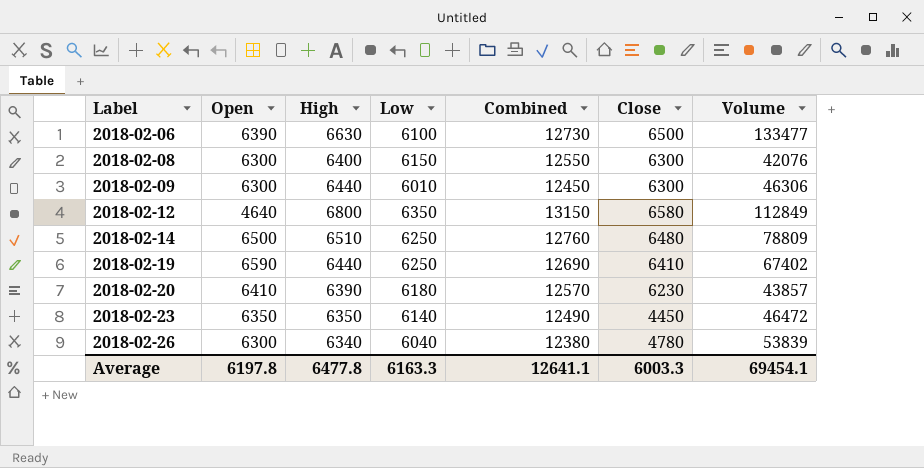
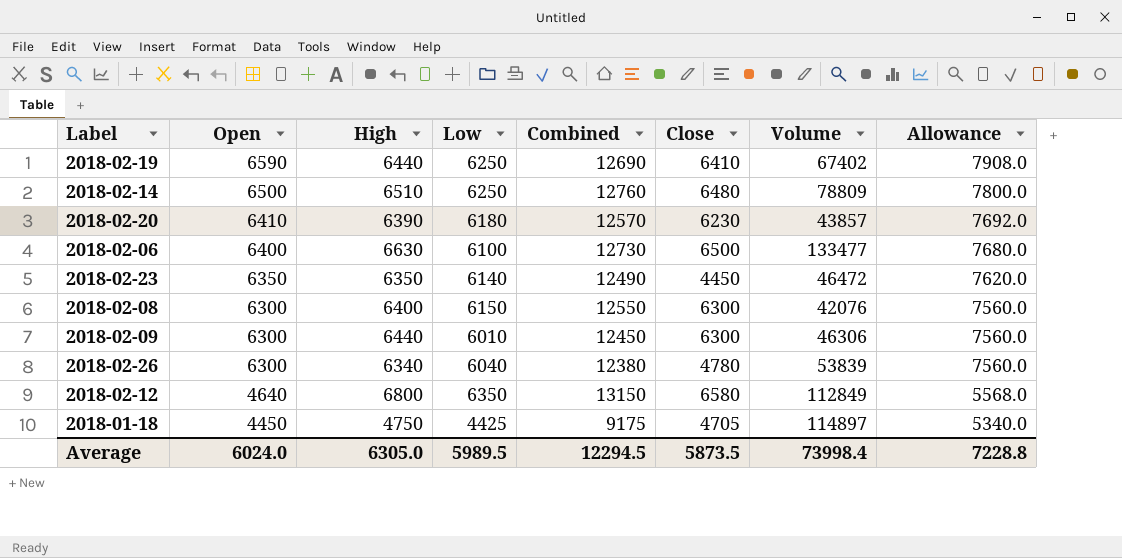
row order: Label ascending -> Open descending
column Allowance | formula: none -> [Open] * 1.2
2018-02-06 | Open: 6390 -> 6400
row 2018-01-18: none -> 4450 | 4750 | 4425 | 9175 | 4705 | 114897 | 5340.0
Average | Open: 6197.8 -> 6024.0
Average | High: 6477.8 -> 6305.0
Average | Low: 6163.3 -> 5989.5
Average | Combined: 12641.1 -> 12294.5
Average | Close: 6003.3 -> 5873.5
Average | Volume: 69454.1 -> 73998.4

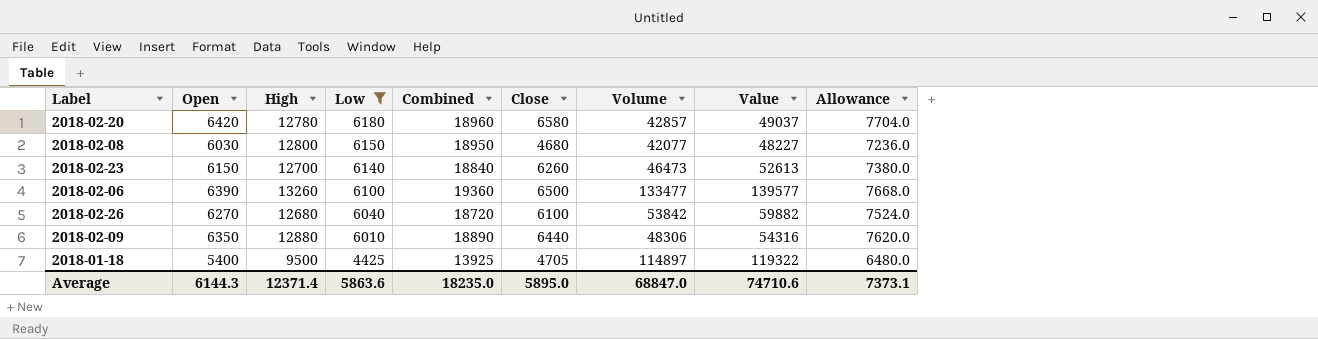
filter: none -> Low <= 6180
row order: Open descending -> Low descending
column Value | formula: none -> [Low] + [Volume]
2018-02-20 | Open: 6410 -> 6420
2018-02-20 | High: 6390 -> 12780
2018-02-20 | Combined: 12570 -> 18960
2018-02-20 | Close: 6230 -> 6580
2018-02-20 | Volume: 43857 -> 42857
2018-02-20 | Allowance: 7692.0 -> 7704.0
2018-02-08 | Open: 6300 -> 6030
2018-02-08 | High: 6400 -> 12800
2018-02-08 | Combined: 12550 -> 18950
2018-02-08 | Close: 6300 -> 4680
2018-02-08 | Volume: 42076 -> 42077
2018-02-08 | Allowance: 7560.0 -> 7236.0
2018-02-23 | Open: 6350 -> 6150
2018-02-23 | High: 6350 -> 12700
2018-02-23 | Combined: 12490 -> 18840
2018-02-23 | Close: 4450 -> 6260
2018-02-23 | Volume: 46472 -> 46473
2018-02-23 | Allowance: 7620.0 -> 7380.0
2018-02-06 | Open: 6400 -> 6390
2018-02-06 | High: 6630 -> 13260
2018-02-06 | Combined: 12730 -> 19360
2018-02-06 | Allowance: 7680.0 -> 7668.0
2018-02-26 | Open: 6300 -> 6270
2018-02-26 | High: 6340 -> 12680
2018-02-26 | Combined: 12380 -> 18720
2018-02-26 | Close: 4780 -> 6100
2018-02-26 | Volume: 53839 -> 53842
2018-02-26 | Allowance: 7560.0 -> 7524.0
2018-02-09 | Open: 6300 -> 6350
2018-02-09 | High: 6440 -> 12880
2018-02-09 | Combined: 12450 -> 18890
2018-02-09 | Close: 6300 -> 6440
2018-02-09 | Volume: 46306 -> 48306
2018-02-09 | Allowance: 7560.0 -> 7620.0
2018-01-18 | Open: 4450 -> 5400
2018-01-18 | High: 4750 -> 9500
2018-01-18 | Combined: 9175 -> 13925
2018-01-18 | Allowance: 5340.0 -> 6480.0
Average | Open: 6024.0 -> 6144.3
Average | High: 6305.0 -> 12371.4
Average | Low: 5989.5 -> 5863.6
Average | Combined: 12294.5 -> 18235.0
Average | Close: 5873.5 -> 5895.0
Average | Volume: 73998.4 -> 68847.0
Average | Allowance: 7228.8 -> 7373.1

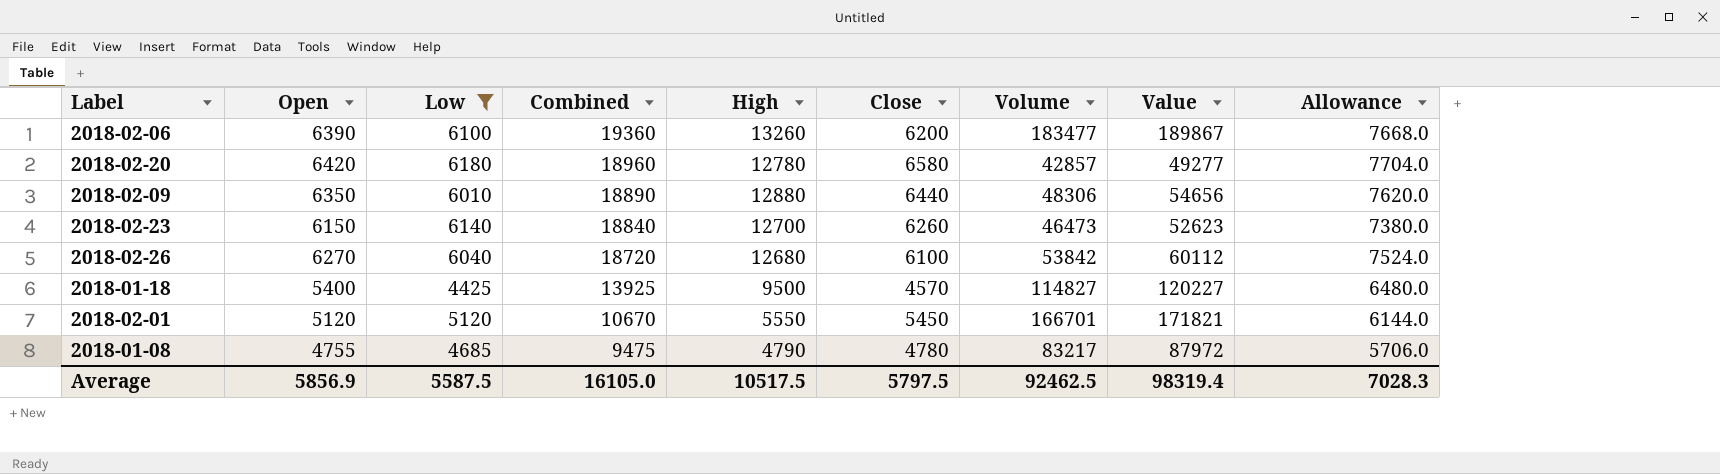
row order: Low descending -> Combined descending
column High | position: 3 -> 5
column Value | formula: [Low] + [Volume] -> [Open] + [Volume]
row 2018-02-08: 6030 | 12800 | 6150 | 18950 | 4680 | 42077 | 48227 | 7236.0 -> none
2018-02-06 | Close: 6500 -> 6200
2018-02-06 | Volume: 133477 -> 183477
2018-01-18 | Close: 4705 -> 4570
2018-01-18 | Volume: 114897 -> 114827
row 2018-02-01: none -> 5120 | 5120 | 10670 | 5550 | 5450 | 166701 | 171821 | 6144.0
row 2018-01-08: none -> 4755 | 4685 | 9475 | 4790 | 4780 | 83217 | 87972 | 5706.0
Average | Open: 6144.3 -> 5856.9
Average | Low: 5863.6 -> 5587.5
Average | Combined: 18235.0 -> 16105.0
Average | High: 12371.4 -> 10517.5
Average | Close: 5895.0 -> 5797.5
Average | Volume: 68847.0 -> 92462.5
Average | Value: 74710.6 -> 98319.4
Average | Allowance: 7373.1 -> 7028.3

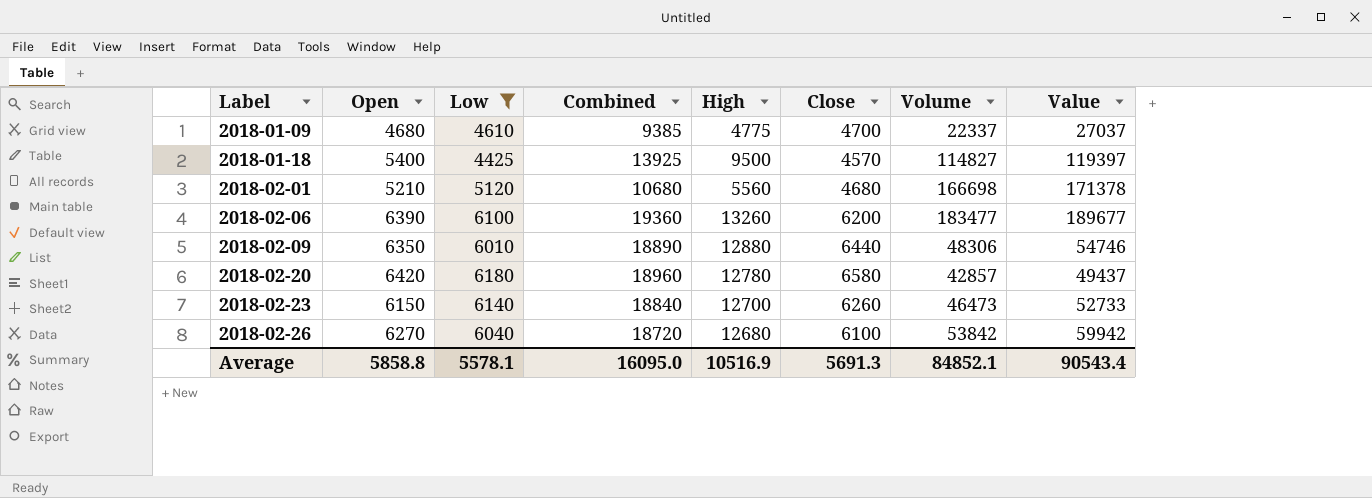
row order: Combined descending -> Label ascending
column Allowance | formula: [Open] * 1.2 -> none
column Value | formula: [Open] + [Volume] -> [Close] + [Volume]
row 2018-01-08: 4755 | 4685 | 9475 | 4790 | 4780 | 83217 | 87972 | 5706.0 -> none
row 2018-01-09: none -> 4680 | 4610 | 9385 | 4775 | 4700 | 22337 | 27037
2018-02-01 | Open: 5120 -> 5210
2018-02-01 | Combined: 10670 -> 10680
2018-02-01 | High: 5550 -> 5560
2018-02-01 | Close: 5450 -> 4680
2018-02-01 | Volume: 166701 -> 166698
Average | Open: 5856.9 -> 5858.8
Average | Low: 5587.5 -> 5578.1
Average | Combined: 16105.0 -> 16095.0
Average | High: 10517.5 -> 10516.9
Average | Close: 5797.5 -> 5691.3
Average | Volume: 92462.5 -> 84852.1
Average | Value: 98319.4 -> 90543.4

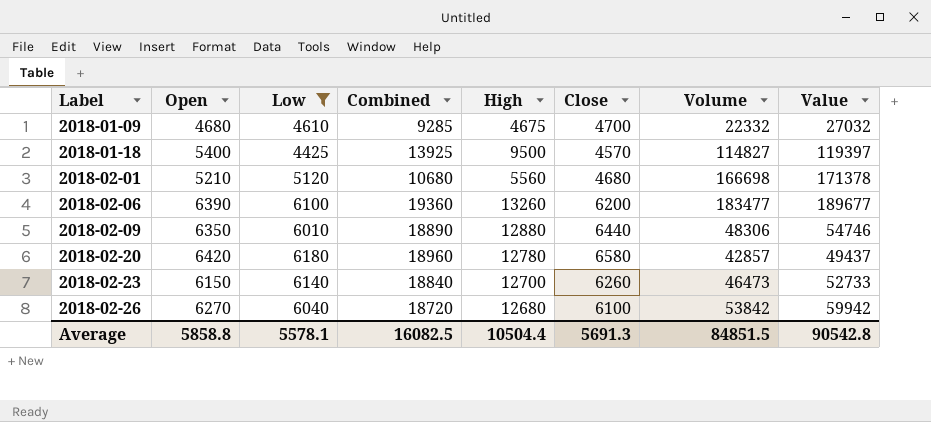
2018-01-09 | Combined: 9385 -> 9285
2018-01-09 | High: 4775 -> 4675
2018-01-09 | Volume: 22337 -> 22332
2018-01-09 | Value: 27037 -> 27032
Average | Combined: 16095.0 -> 16082.5
Average | High: 10516.9 -> 10504.4
Average | Volume: 84852.1 -> 84851.5
Average | Value: 90543.4 -> 90542.8

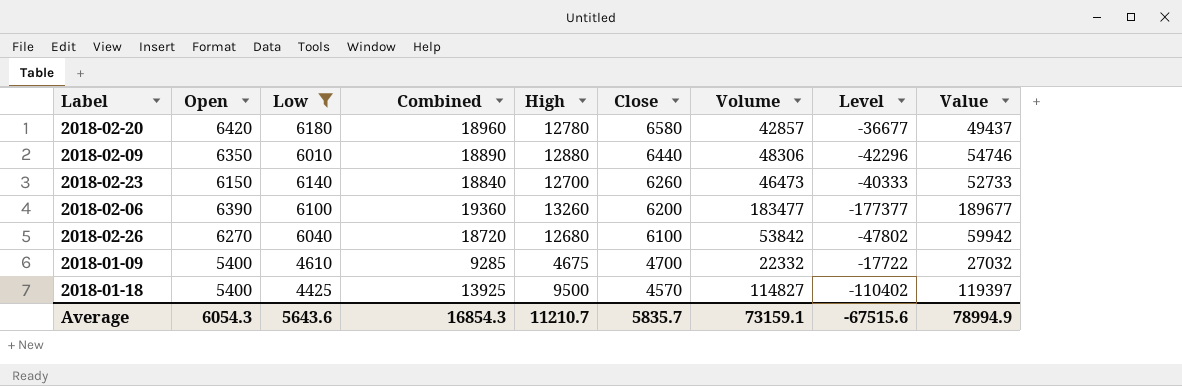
row order: Label ascending -> Close descending
column Level | formula: none -> [Low] - [Volume]
row 2018-02-01: 5210 | 5120 | 10680 | 5560 | 4680 | 166698 | 171378 -> none
2018-01-09 | Open: 4680 -> 5400
Average | Open: 5858.8 -> 6054.3
Average | Low: 5578.1 -> 5643.6
Average | Combined: 16082.5 -> 16854.3
Average | High: 10504.4 -> 11210.7
Average | Close: 5691.3 -> 5835.7
Average | Volume: 84851.5 -> 73159.1
Average | Value: 90542.8 -> 78994.9

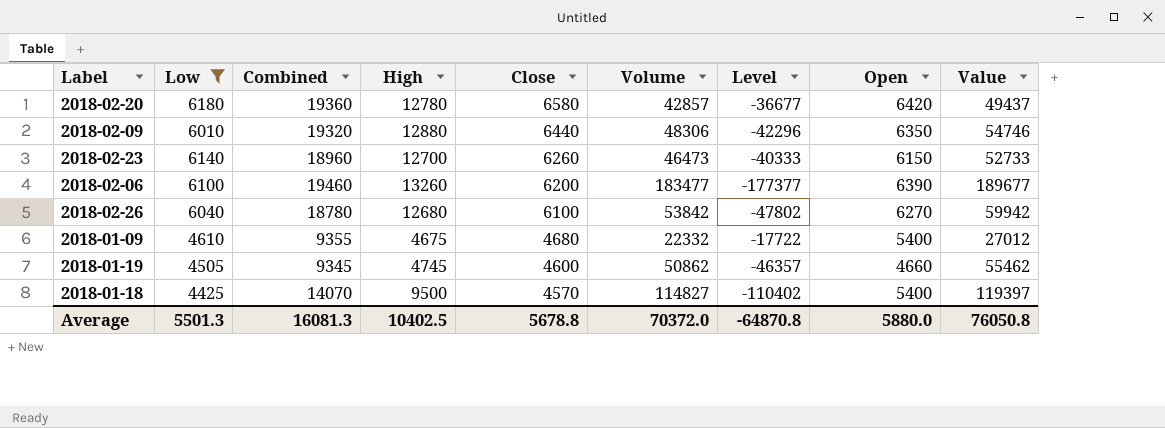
column Combined | formula: [Low] + [High] -> [High] + [Close]
column Open | position: 2 -> 8
2018-01-09 | Close: 4700 -> 4680
2018-01-09 | Value: 27032 -> 27012
row 2018-01-19: none -> 4505 | 9345 | 4745 | 4600 | 50862 | -46357 | 4660 | 55462
Average | Low: 5643.6 -> 5501.3
Average | Combined: 16854.3 -> 16081.3
Average | High: 11210.7 -> 10402.5
Average | Close: 5835.7 -> 5678.8
Average | Volume: 73159.1 -> 70372.0
Average | Level: -67515.6 -> -64870.8
Average | Open: 6054.3 -> 5880.0
Average | Value: 78994.9 -> 76050.8

